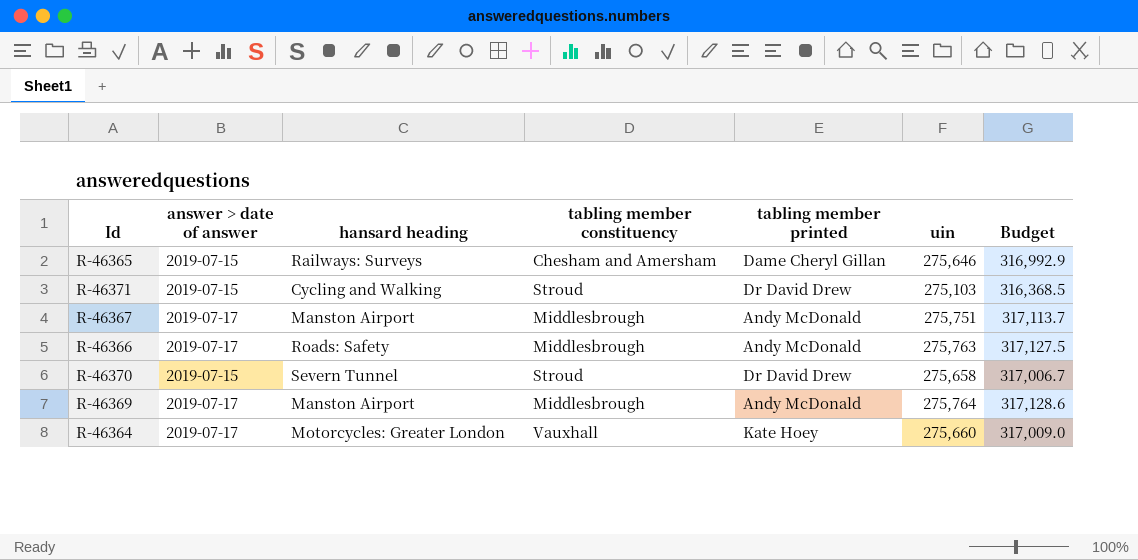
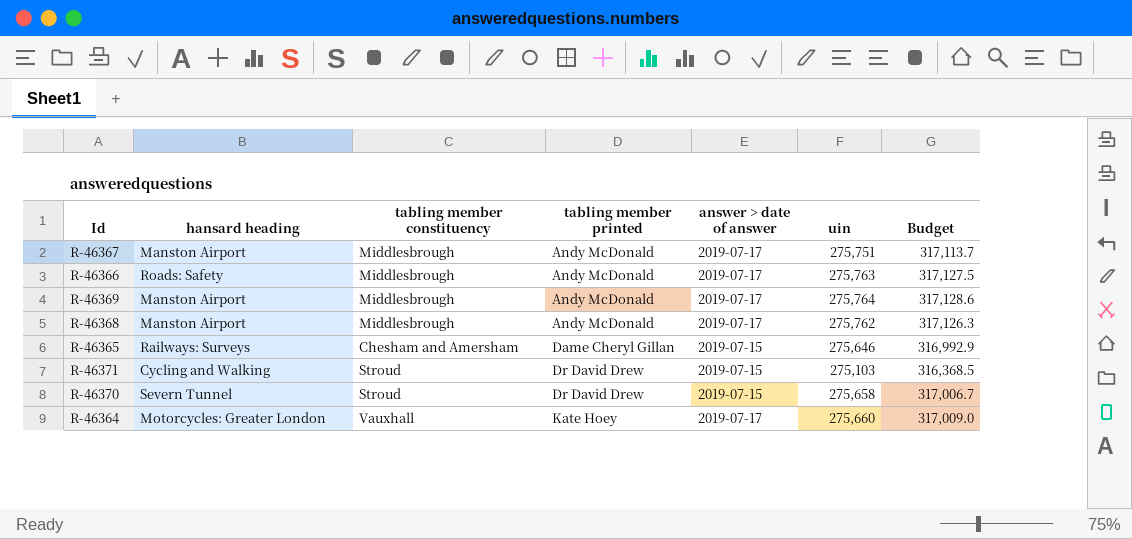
row order: none -> tabling member printed ascending
column answer > date of answer | position: 2 -> 5
row R-46368: none -> Manston Airport | Middlesbrough | Andy McDonald | 2019-07-17 | 275,762 | 317,126.3

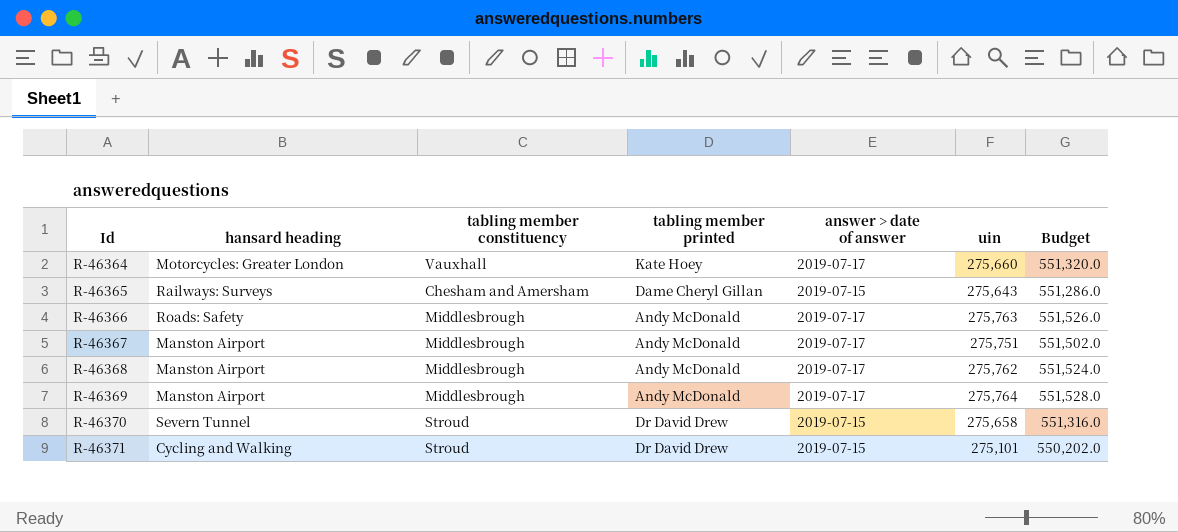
row order: tabling member printed ascending -> Id ascending
column Budget | formula: [uin] * 1.15 -> [uin] * 2
R-46365 | uin: 275,646 -> 275,643
R-46371 | uin: 275,103 -> 275,101

